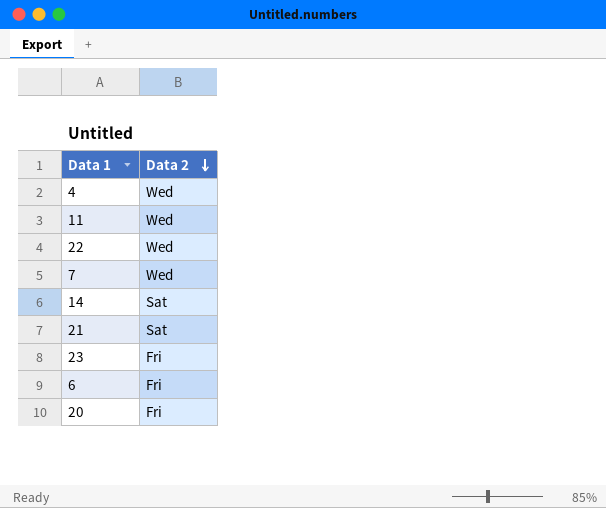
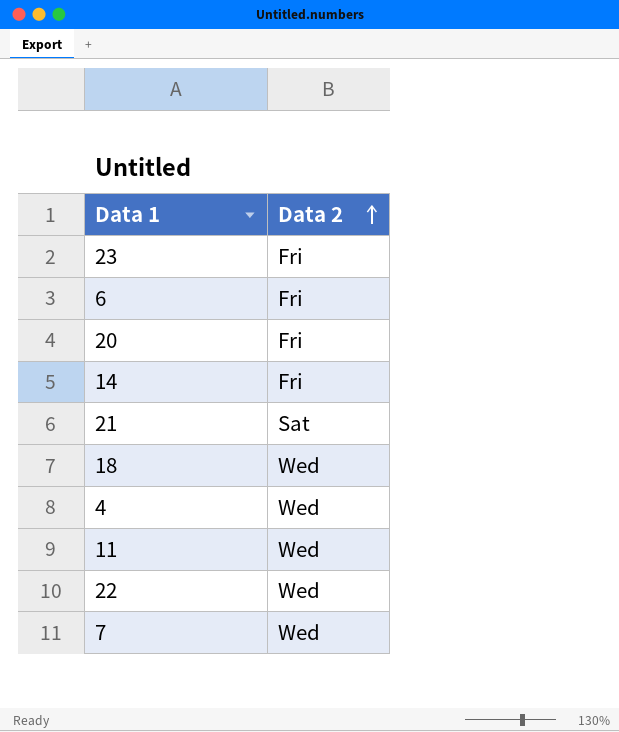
row order: Data 2 descending -> Data 2 ascending
14 | Data 2: Sat -> Fri
row 18: none -> Wed

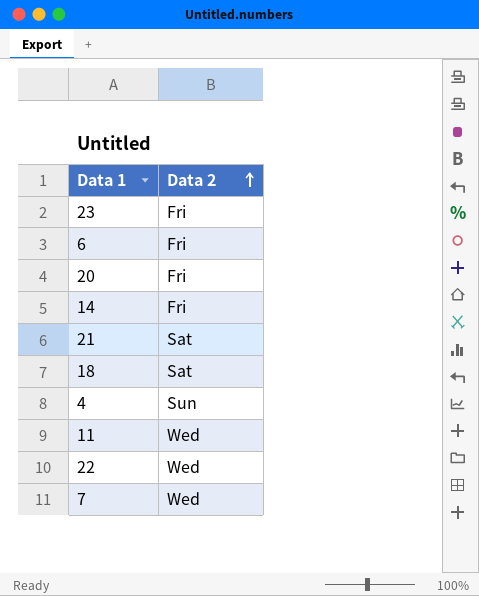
18 | Data 2: Wed -> Sat
4 | Data 2: Wed -> Sun

